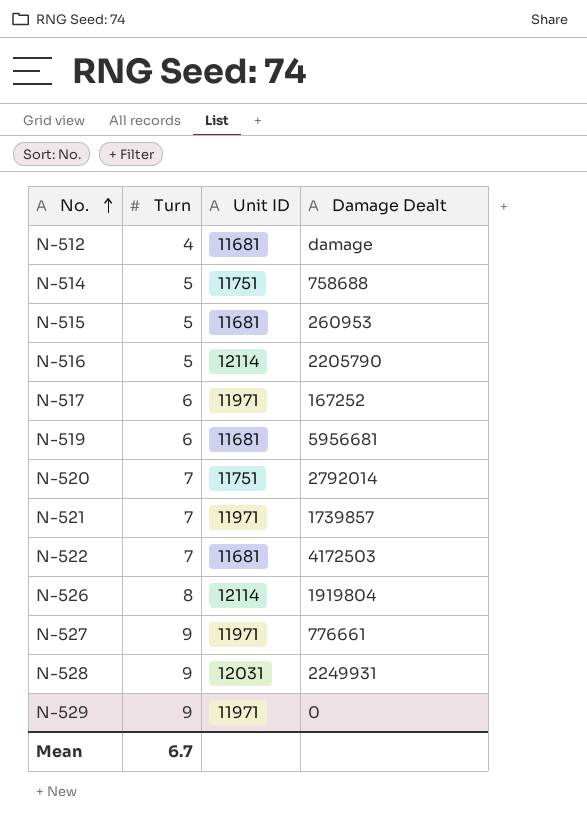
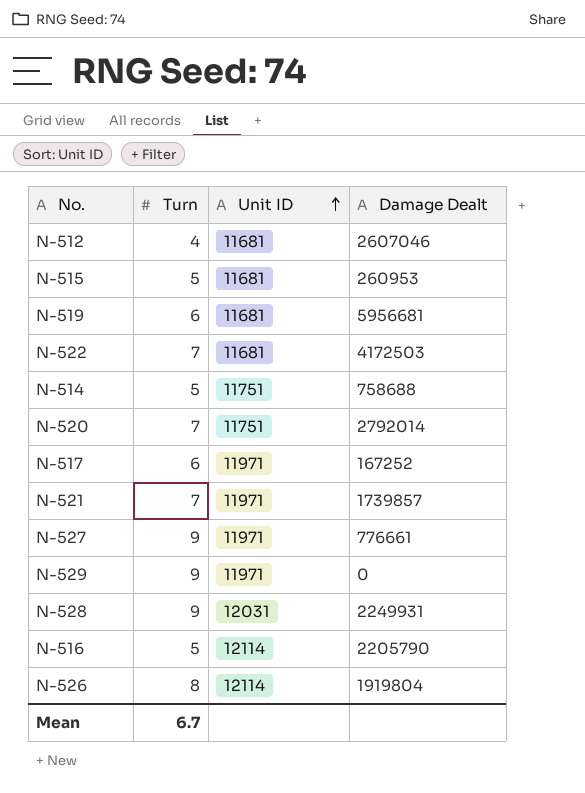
row order: No. ascending -> Unit ID ascending
N-512 | Damage Dealt: damage -> 2607046

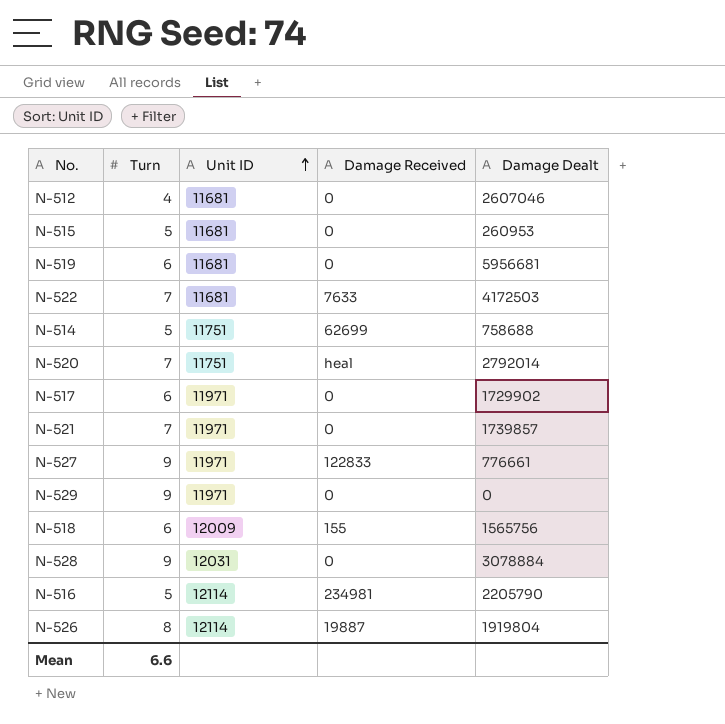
column Damage Received | position: none -> 4
N-517 | Damage Dealt: 167252 -> 1729902
row N-518: none -> 6 | 12009 | 155 | 1565756
N-528 | Damage Dealt: 2249931 -> 3078884
Mean | Turn: 6.7 -> 6.6

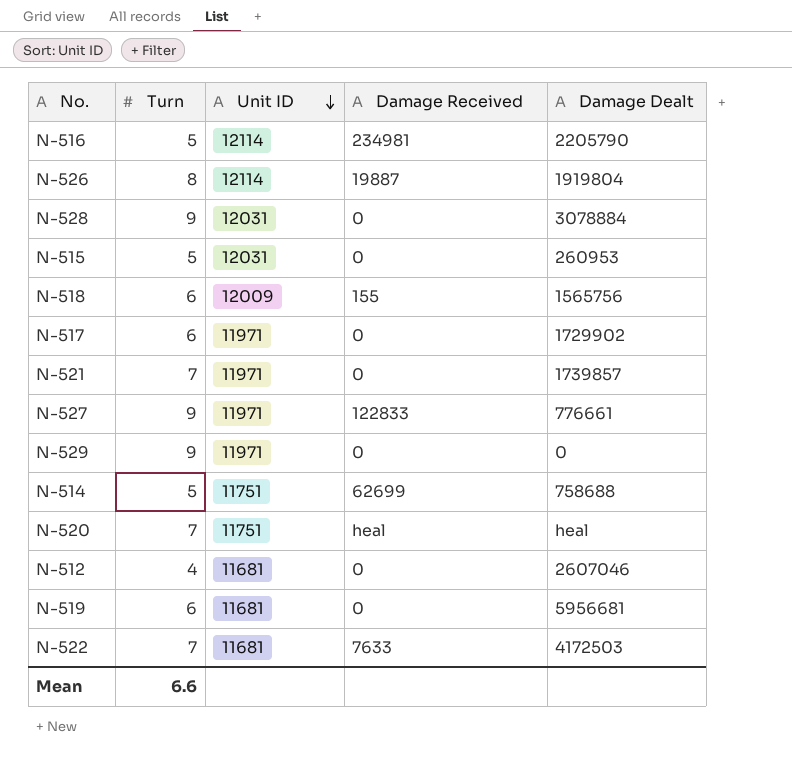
row order: Unit ID ascending -> Unit ID descending
N-515 | Unit ID: 11681 -> 12031
N-520 | Damage Dealt: 2792014 -> heal

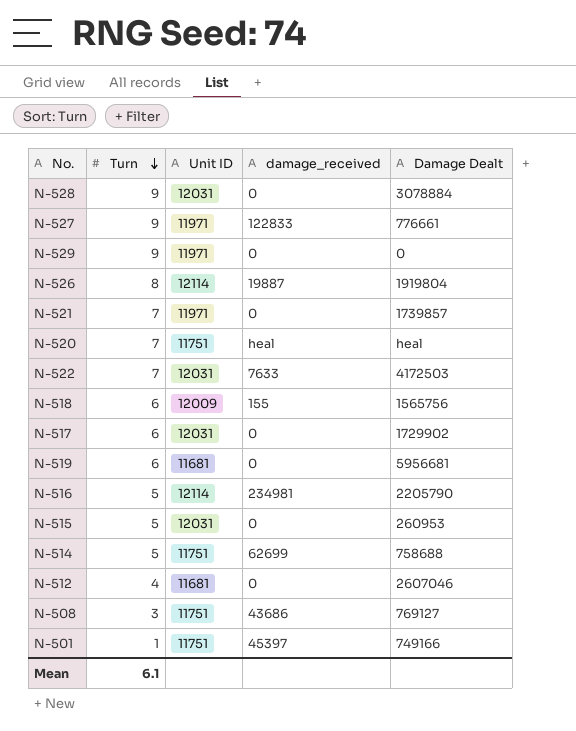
row order: Unit ID descending -> Turn descending
column name: Damage Received -> damage_received
N-522 | Unit ID: 11681 -> 12031
N-517 | Unit ID: 11971 -> 12031
row N-508: none -> 3 | 11751 | 43686 | 769127
row N-501: none -> 1 | 11751 | 45397 | 749166
Mean | Turn: 6.6 -> 6.1

